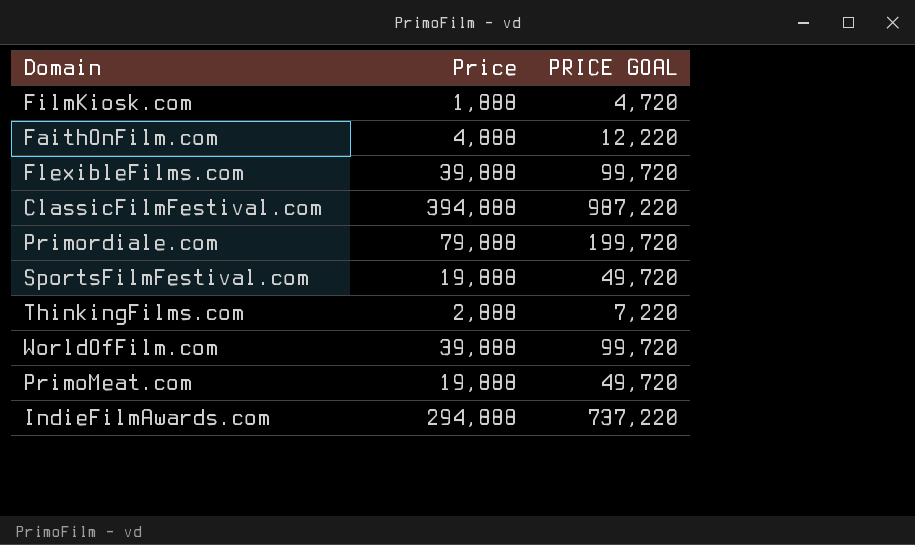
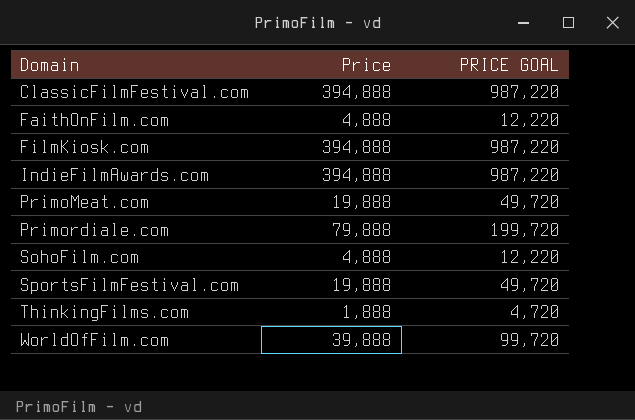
row order: none -> Domain ascending
row FlexibleFilms.com: 39,888 | 99,720 -> none
FilmKiosk.com | Price: 1,888 -> 394,888
FilmKiosk.com | PRICE GOAL: 4,720 -> 987,220
IndieFilmAwards.com | Price: 294,888 -> 394,888
IndieFilmAwards.com | PRICE GOAL: 737,220 -> 987,220
row SohoFilm.com: none -> 4,888 | 12,220
ThinkingFilms.com | Price: 2,888 -> 1,888
ThinkingFilms.com | PRICE GOAL: 7,220 -> 4,720

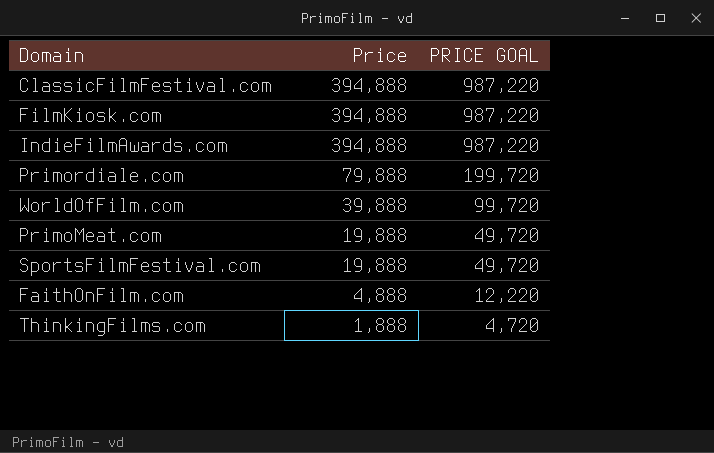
row order: Domain ascending -> Price descending
row SohoFilm.com: 4,888 | 12,220 -> none

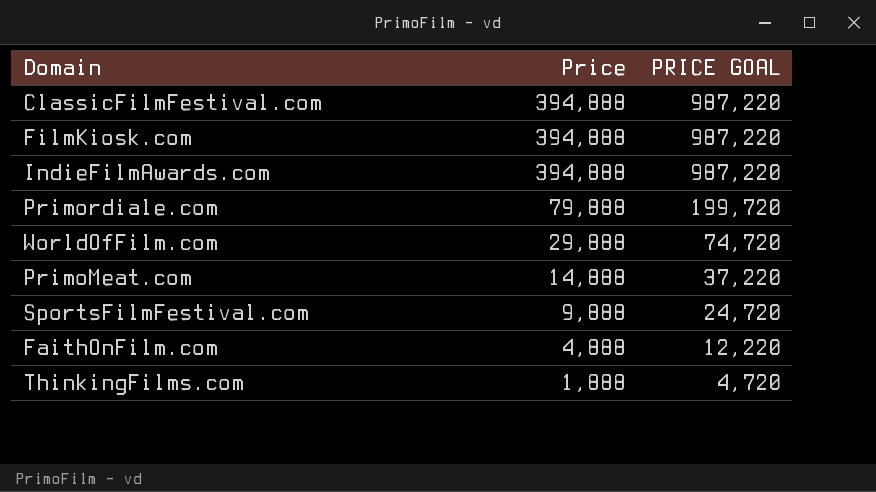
WorldOfFilm.com | Price: 39,888 -> 29,888
WorldOfFilm.com | PRICE GOAL: 99,720 -> 74,720
PrimoMeat.com | Price: 19,888 -> 14,888
PrimoMeat.com | PRICE GOAL: 49,720 -> 37,220
SportsFilmFestival.com | Price: 19,888 -> 9,888
SportsFilmFestival.com | PRICE GOAL: 49,720 -> 24,720

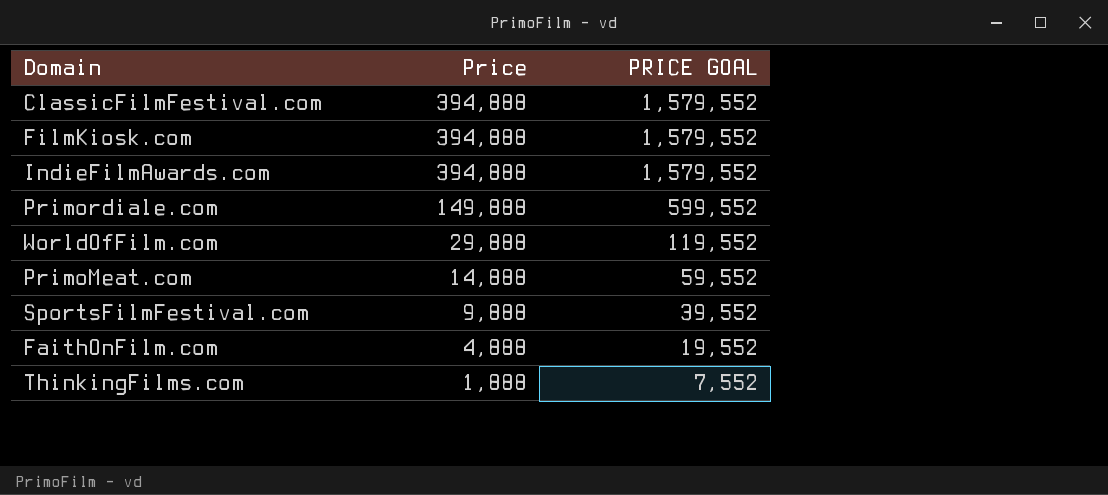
column PRICE GOAL | formula: [Price] * 2.5 -> [Price] * 4
Primordiale.com | Price: 79,888 -> 149,888

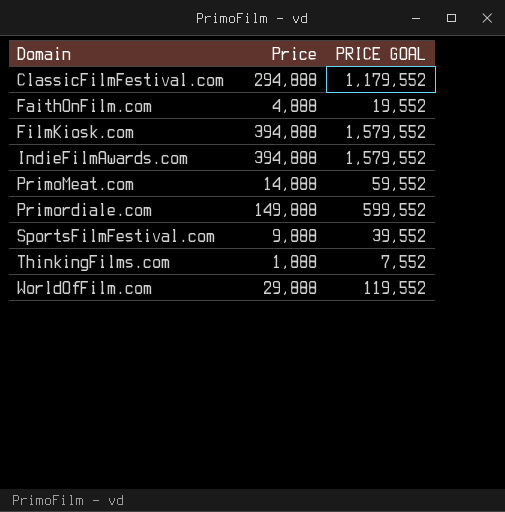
row order: Price descending -> Domain ascending
ClassicFilmFestival.com | Price: 394,888 -> 294,888
ClassicFilmFestival.com | PRICE GOAL: 1,579,552 -> 1,179,552

